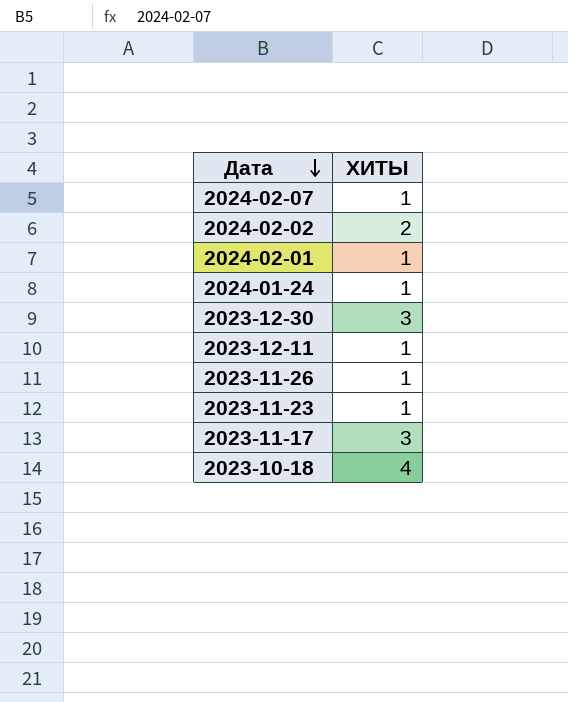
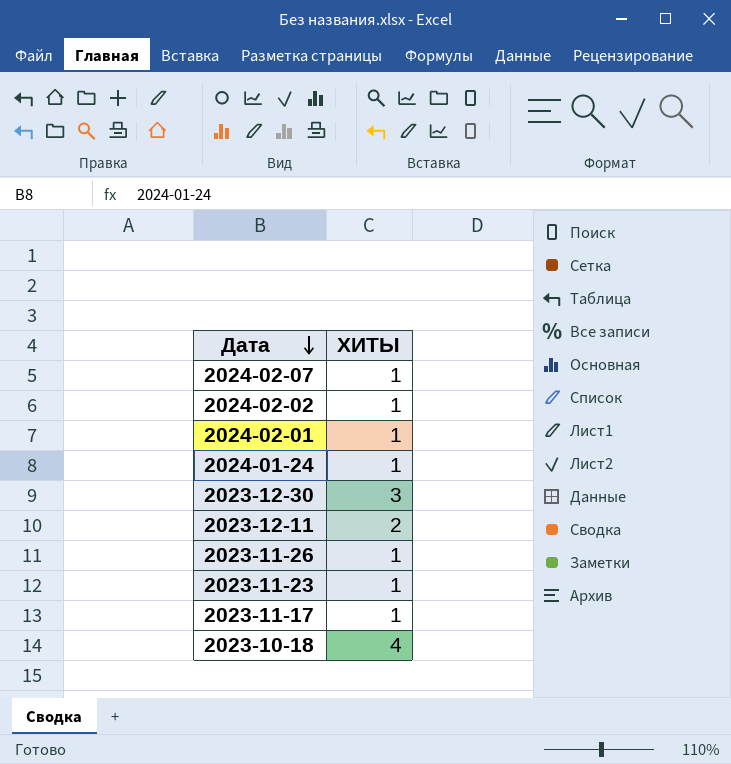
2024-02-02 | ХИТЫ: 2 -> 1
2023-12-11 | ХИТЫ: 1 -> 2
2023-11-17 | ХИТЫ: 3 -> 1

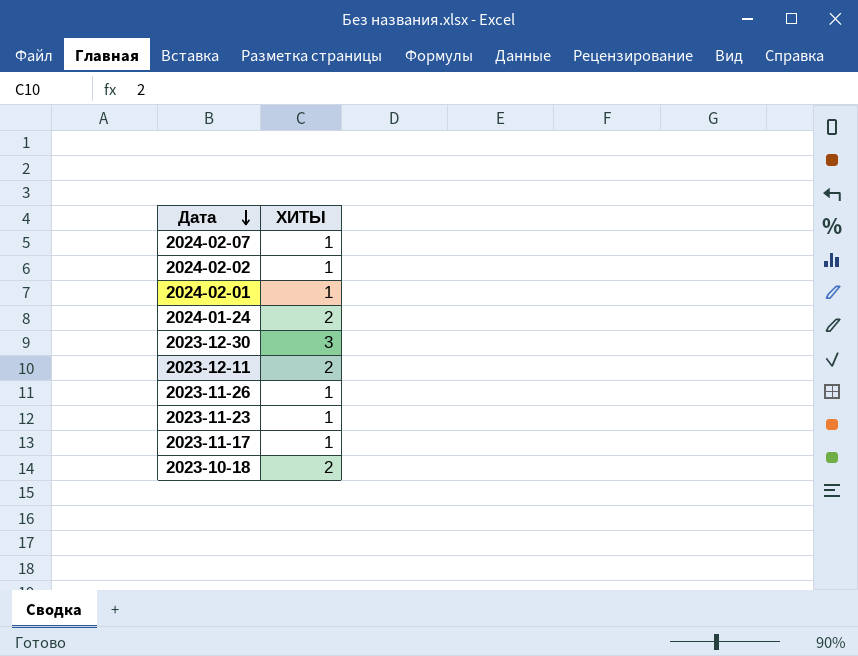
2024-01-24 | ХИТЫ: 1 -> 2
2023-10-18 | ХИТЫ: 4 -> 2

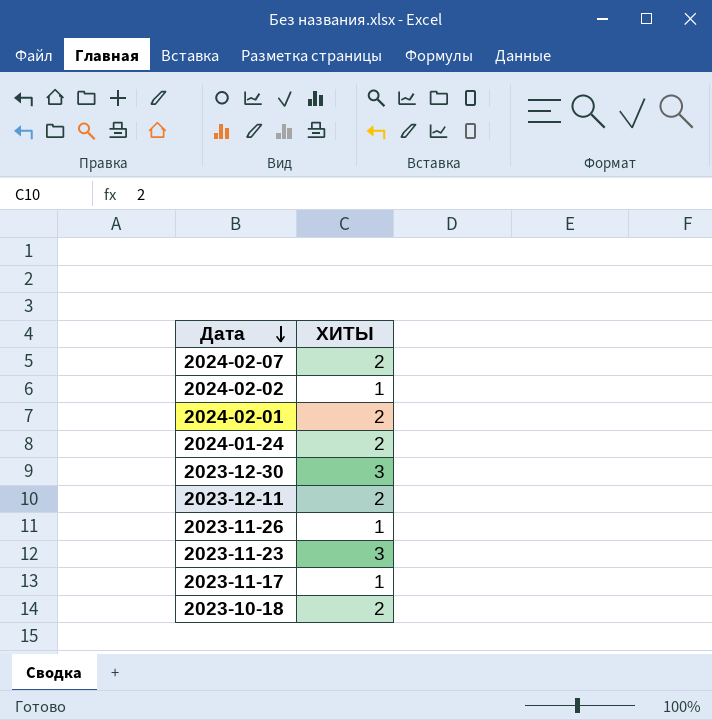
2024-02-07 | ХИТЫ: 1 -> 2
2024-02-01 | ХИТЫ: 1 -> 2
2023-11-23 | ХИТЫ: 1 -> 3

